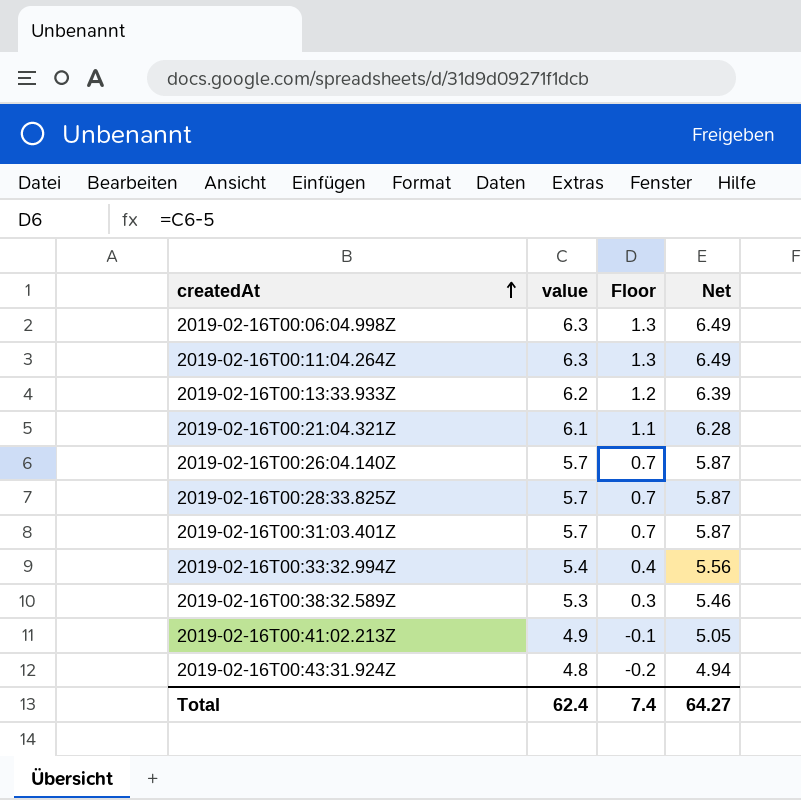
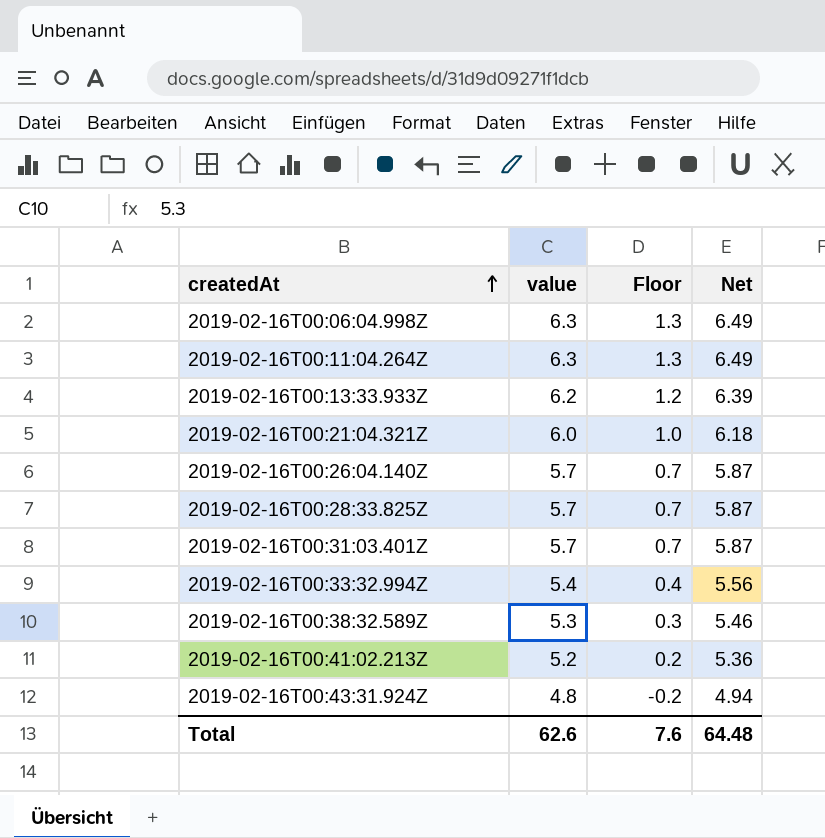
2019-02-16T00:21:04.321Z | value: 6.1 -> 6.0
2019-02-16T00:21:04.321Z | Floor: 1.1 -> 1.0
2019-02-16T00:21:04.321Z | Net: 6.28 -> 6.18
2019-02-16T00:41:02.213Z | value: 4.9 -> 5.2
2019-02-16T00:41:02.213Z | Floor: -0.1 -> 0.2
2019-02-16T00:41:02.213Z | Net: 5.05 -> 5.36
Total | value: 62.4 -> 62.6
Total | Floor: 7.4 -> 7.6
Total | Net: 64.27 -> 64.48

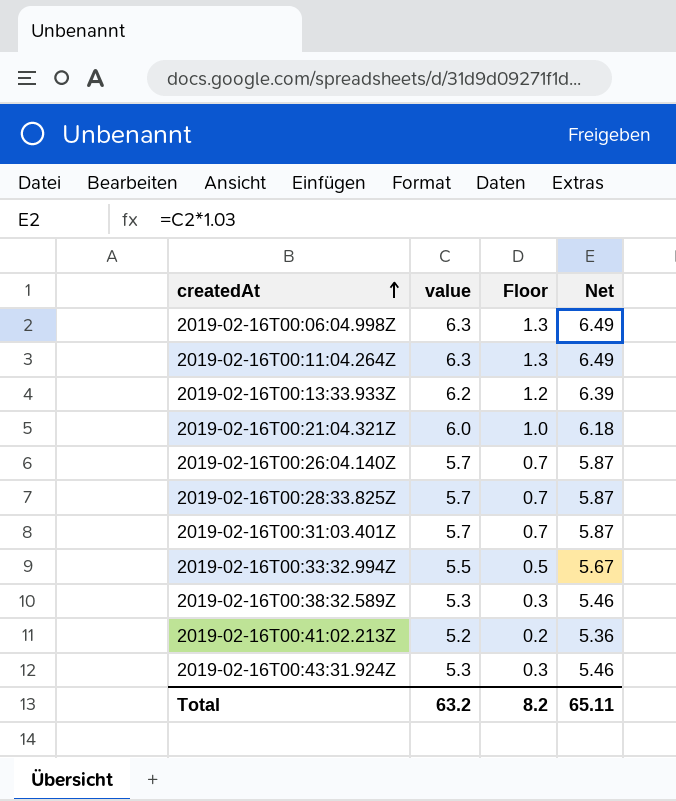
2019-02-16T00:33:32.994Z | value: 5.4 -> 5.5
2019-02-16T00:33:32.994Z | Floor: 0.4 -> 0.5
2019-02-16T00:33:32.994Z | Net: 5.56 -> 5.67
2019-02-16T00:43:31.924Z | value: 4.8 -> 5.3
2019-02-16T00:43:31.924Z | Floor: -0.2 -> 0.3
2019-02-16T00:43:31.924Z | Net: 4.94 -> 5.46
Total | value: 62.6 -> 63.2
Total | Floor: 7.6 -> 8.2
Total | Net: 64.48 -> 65.11

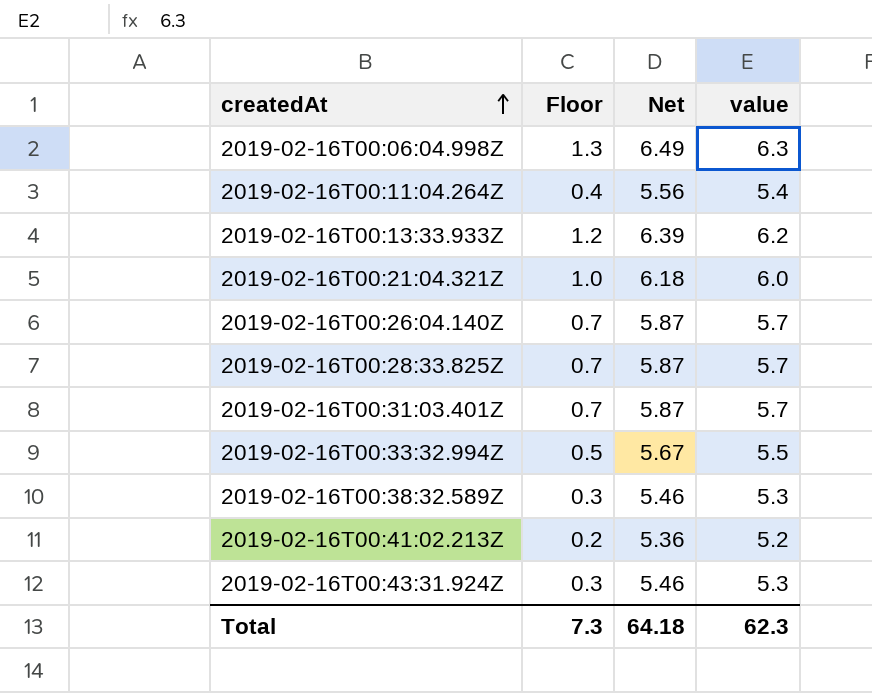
column value | position: 2 -> 4
2019-02-16T00:11:04.264Z | Floor: 1.3 -> 0.4
2019-02-16T00:11:04.264Z | Net: 6.49 -> 5.56
2019-02-16T00:11:04.264Z | value: 6.3 -> 5.4
Total | Floor: 8.2 -> 7.3
Total | Net: 65.11 -> 64.18
Total | value: 63.2 -> 62.3

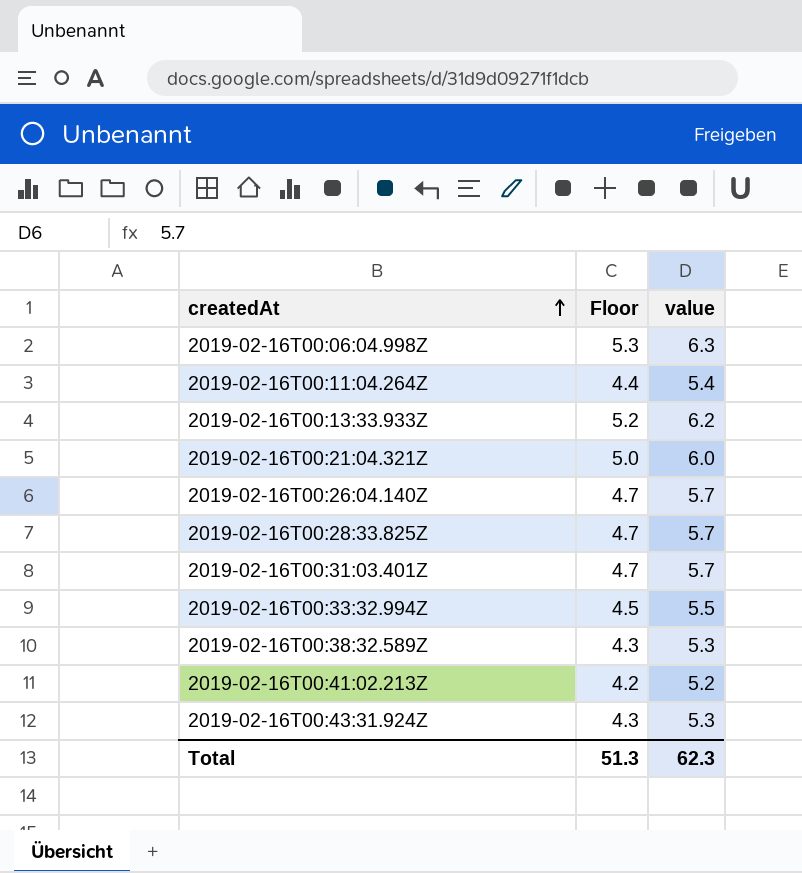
column Net | formula: [value] * 1.03 -> none
column Floor | formula: [value] - 5 -> [value] - 1
Total | Floor: 7.3 -> 51.3

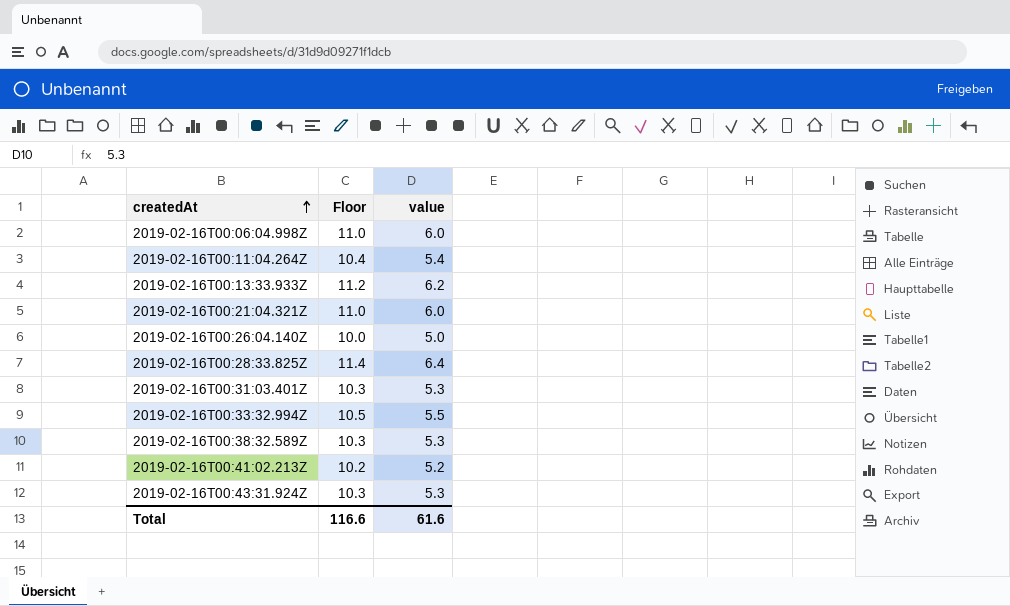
column Floor | formula: [value] - 1 -> [value] + 5
2019-02-16T00:06:04.998Z | value: 6.3 -> 6.0
2019-02-16T00:26:04.140Z | value: 5.7 -> 5.0
2019-02-16T00:28:33.825Z | value: 5.7 -> 6.4
2019-02-16T00:31:03.401Z | value: 5.7 -> 5.3
Total | Floor: 51.3 -> 116.6
Total | value: 62.3 -> 61.6

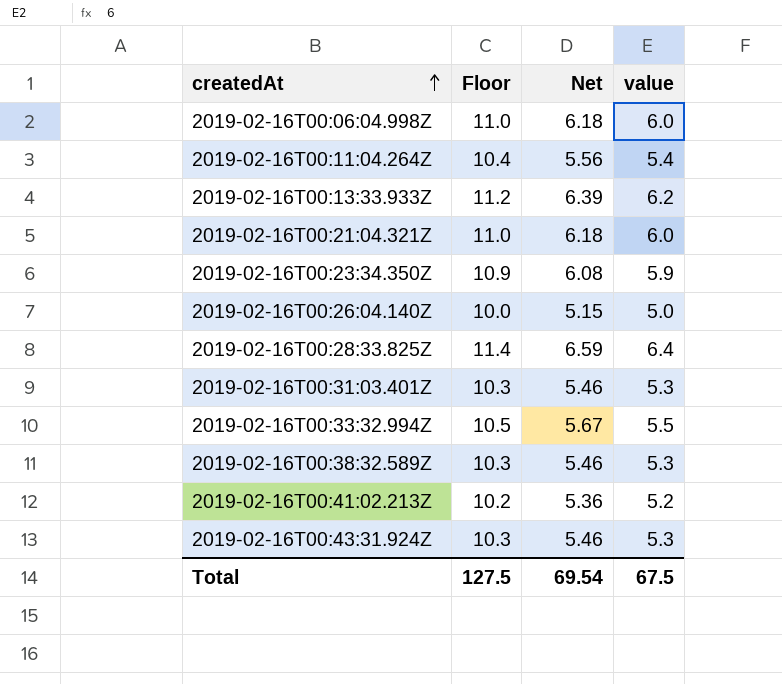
column Net | formula: none -> [value] * 1.03
row 2019-02-16T00:23:34.350Z: none -> 10.9 | 6.08 | 5.9
Total | Floor: 116.6 -> 127.5
Total | value: 61.6 -> 67.5

